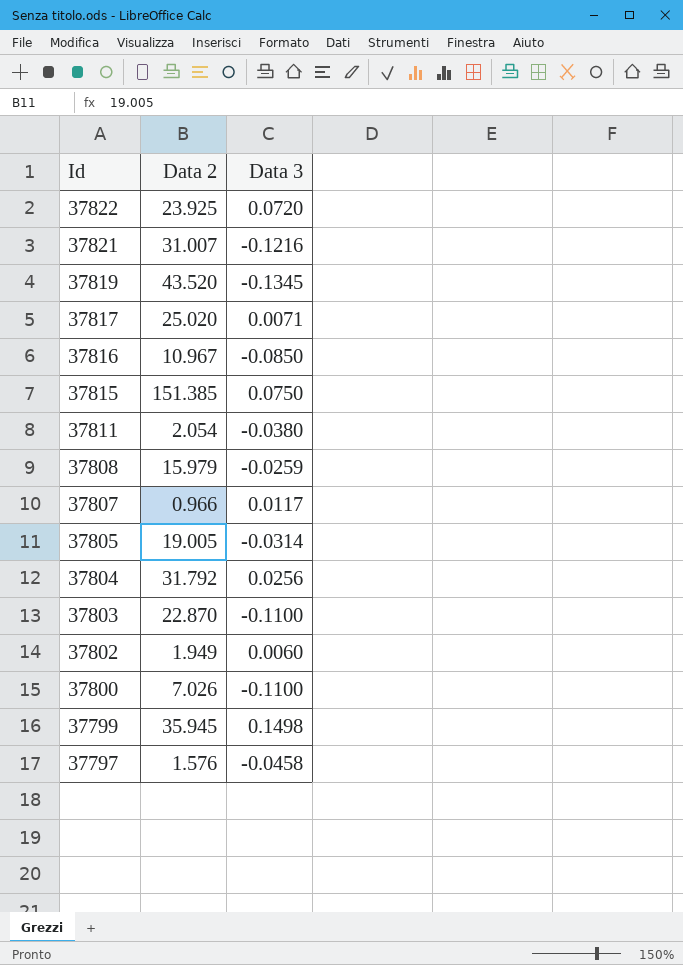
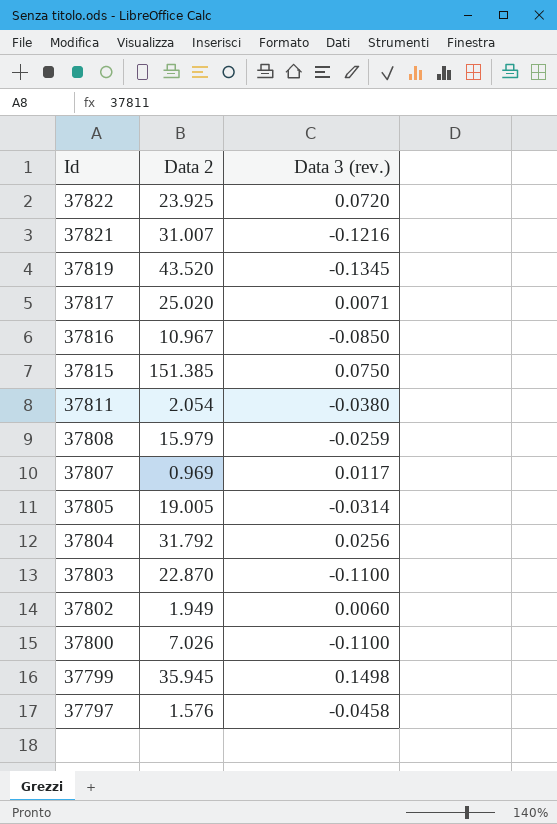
column name: Data 3 -> Data 3 (rev.)
37807 | Data 2: 0.966 -> 0.969

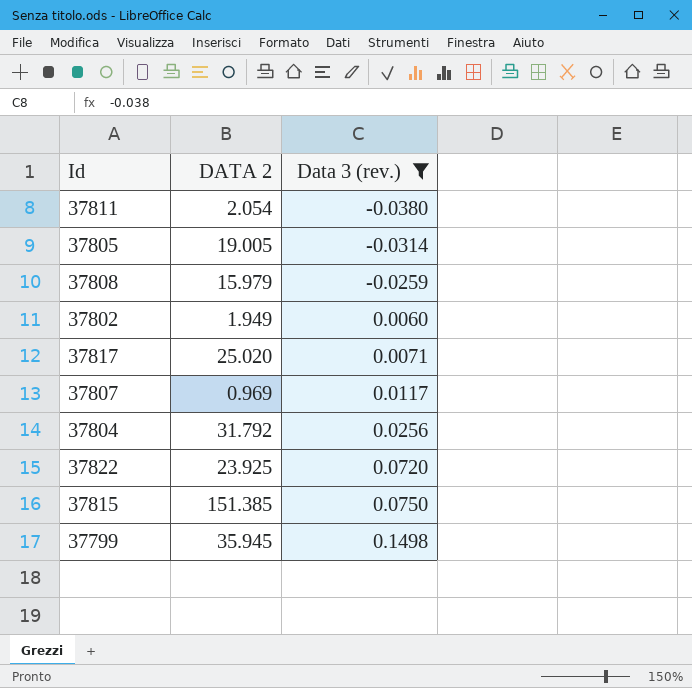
filter: none -> Data 3 (rev.) >= -0.0380
row order: Id descending -> Data 3 (rev.) ascending
column name: Data 2 -> DATA 2

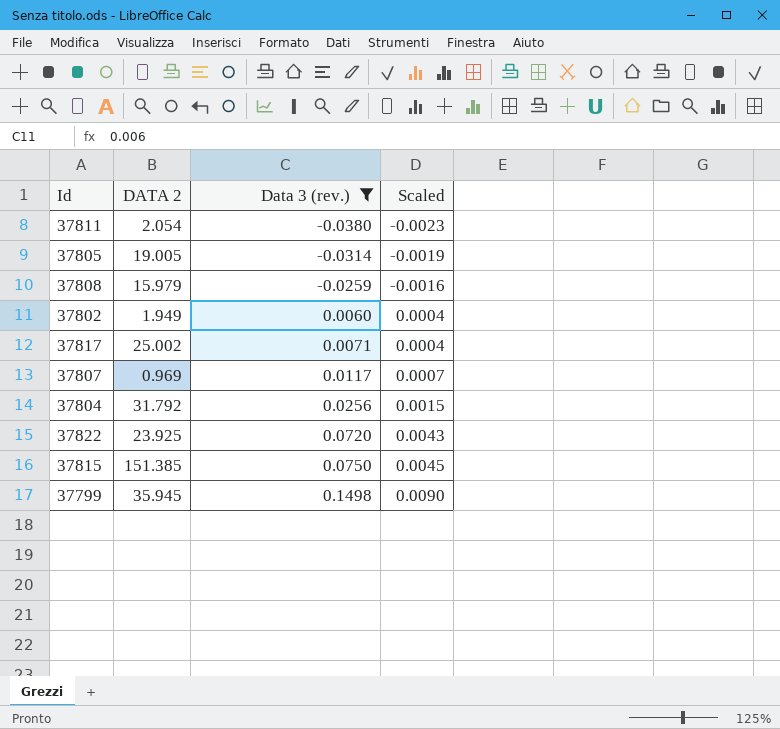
column Scaled | formula: none -> [Data 3 (rev.)] * 0.06
37817 | DATA 2: 25.020 -> 25.002

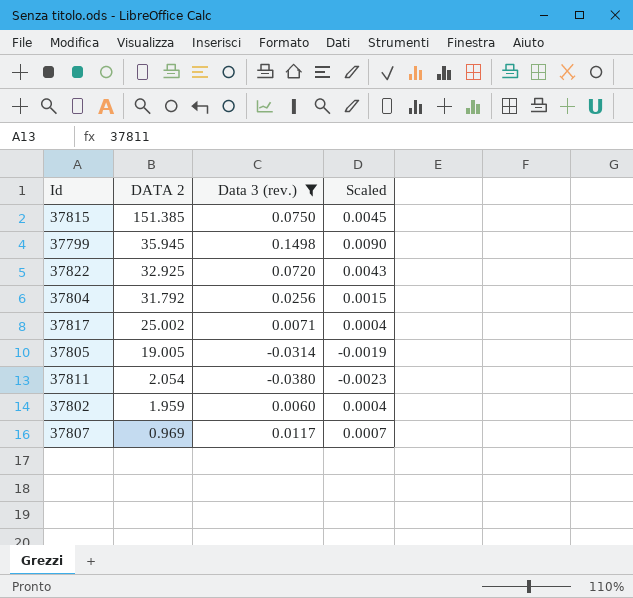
row order: Data 3 (rev.) ascending -> DATA 2 descending
row 37808: 15.979 | -0.0259 | -0.0016 -> none
37822 | DATA 2: 23.925 -> 32.925
37802 | DATA 2: 1.949 -> 1.959

